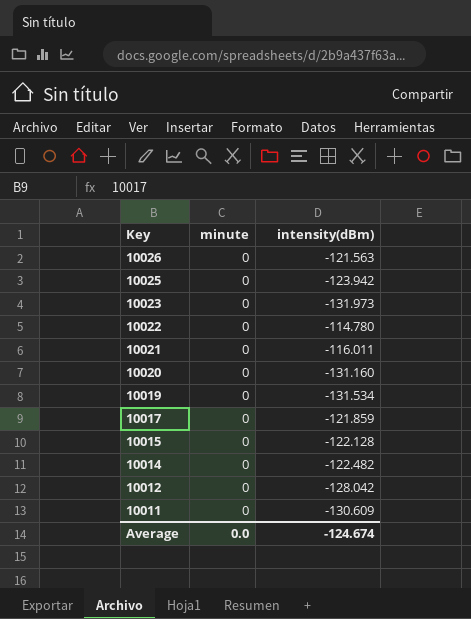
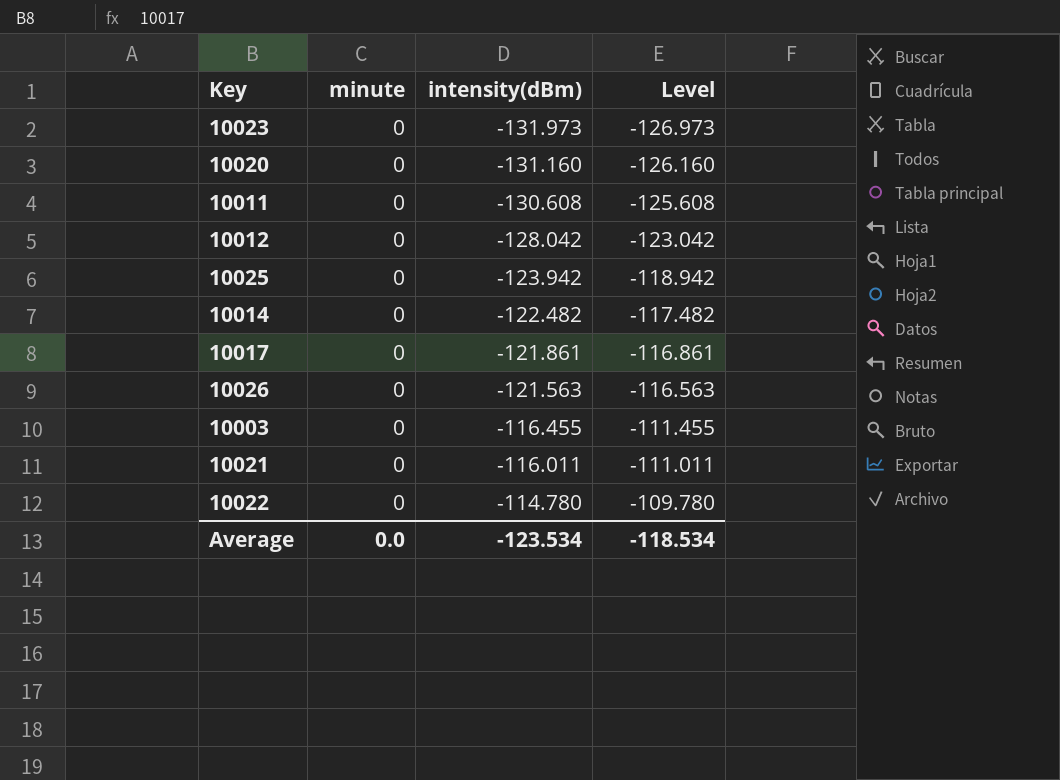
row order: Key descending -> intensity(dBm) ascending
column Level | formula: none -> [intensity(dBm)] + 5
row 10019: 0 | -131.534 -> none
row 10015: 0 | -122.128 -> none
10011 | intensity(dBm): -130.609 -> -130.608
10017 | intensity(dBm): -121.859 -> -121.861
row 10003: none -> 0 | -116.455 | -111.455
Average | intensity(dBm): -124.674 -> -123.534

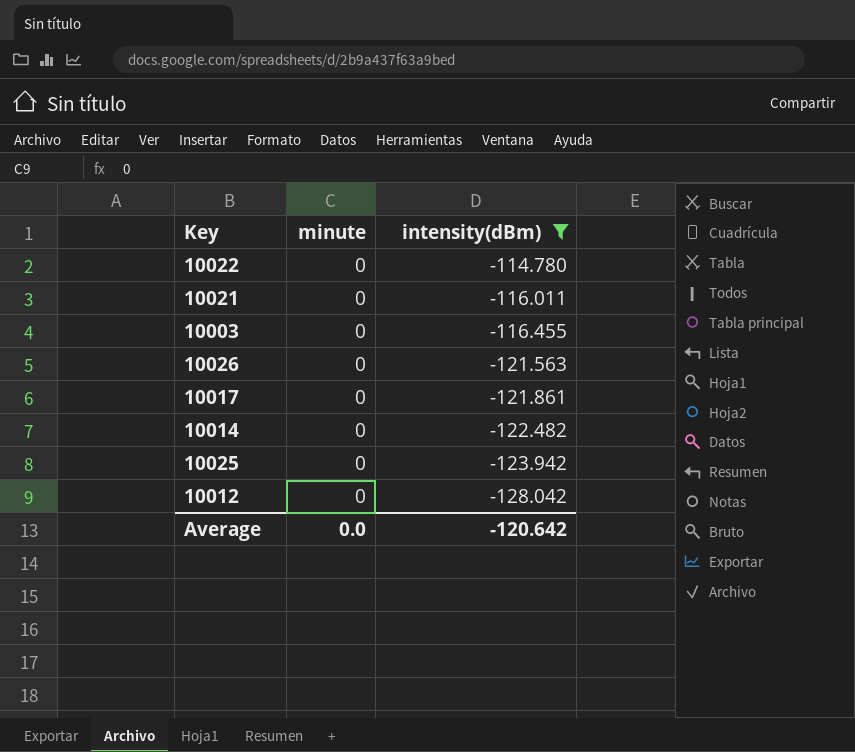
filter: none -> intensity(dBm) >= -128.042
row order: intensity(dBm) ascending -> intensity(dBm) descending
column Level | formula: [intensity(dBm)] + 5 -> none
Average | intensity(dBm): -123.534 -> -120.642

